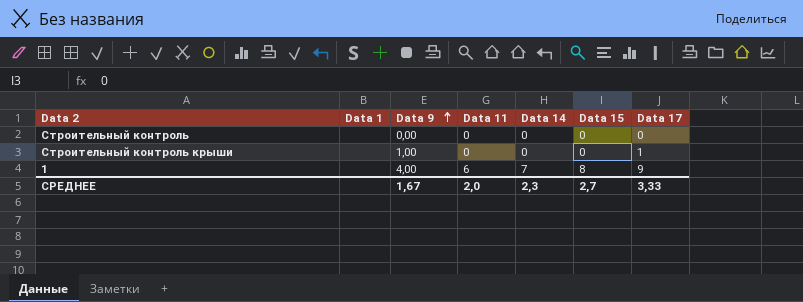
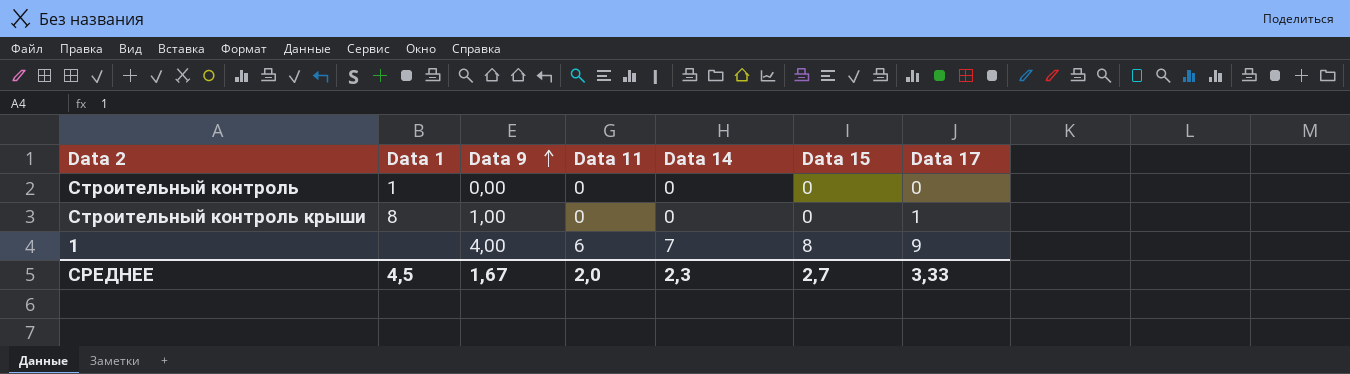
Строительный контроль | Data 1: none -> 1
Строительный контроль крыши | Data 1: none -> 8
СРЕДНЕЕ | Data 1: none -> 4,5

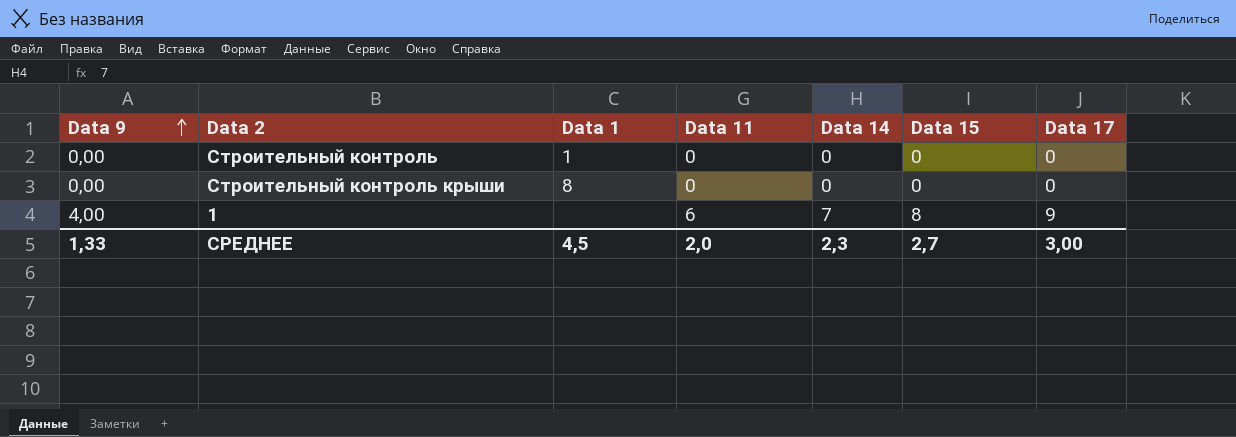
column Data 9 | position: 3 -> 1
Строительный контроль крыши | Data 9: 1,00 -> 0,00
Строительный контроль крыши | Data 17: 1 -> 0
СРЕДНЕЕ | Data 9: 1,67 -> 1,33
СРЕДНЕЕ | Data 17: 3,33 -> 3,00

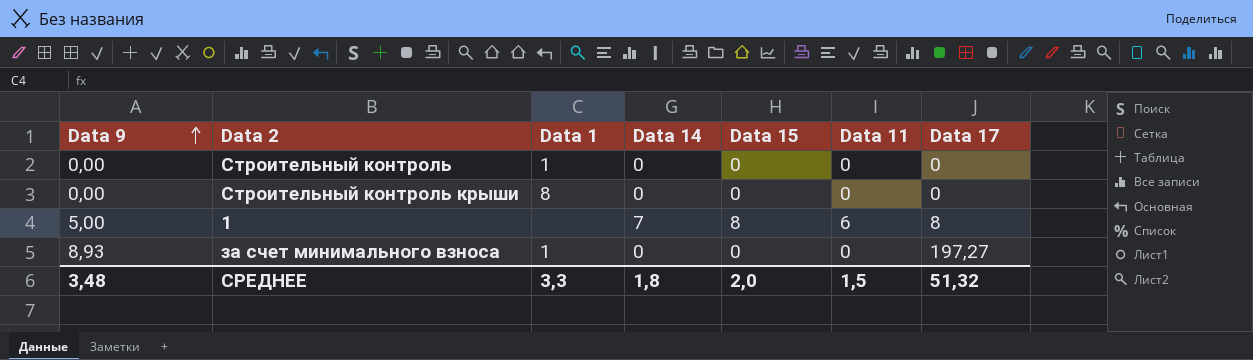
column Data 11 | position: 4 -> 6
1 | Data 9: 4,00 -> 5,00
1 | Data 17: 9 -> 8
row за счет минимального взноса: none -> 8,93 | 1 | 0 | 0 | 0 | 197,27
СРЕДНЕЕ | Data 9: 1,33 -> 3,48
СРЕДНЕЕ | Data 1: 4,5 -> 3,3
СРЕДНЕЕ | Data 14: 2,3 -> 1,8
СРЕДНЕЕ | Data 15: 2,7 -> 2,0
СРЕДНЕЕ | Data 11: 2,0 -> 1,5
СРЕДНЕЕ | Data 17: 3,00 -> 51,32

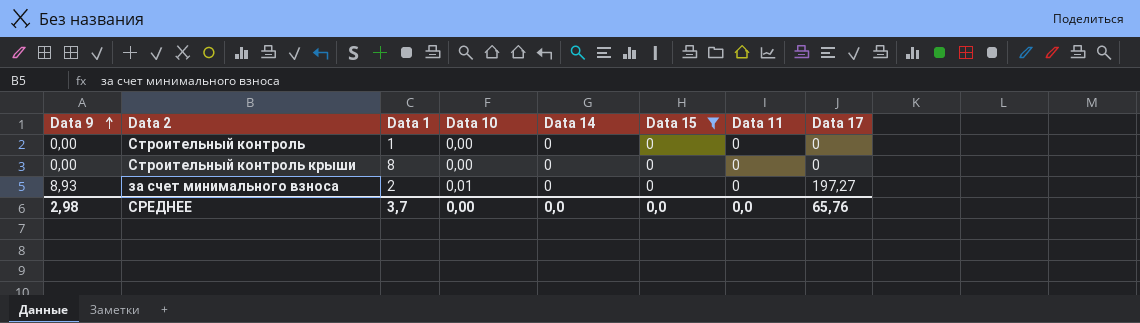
filter: none -> Data 15 = 0
column Data 10 | position: none -> 4
за счет минимального взноса | Data 1: 1 -> 2
СРЕДНЕЕ | Data 9: 3,48 -> 2,98
СРЕДНЕЕ | Data 1: 3,3 -> 3,7
СРЕДНЕЕ | Data 14: 1,8 -> 0,0
СРЕДНЕЕ | Data 15: 2,0 -> 0,0
СРЕДНЕЕ | Data 11: 1,5 -> 0,0
СРЕДНЕЕ | Data 17: 51,32 -> 65,76

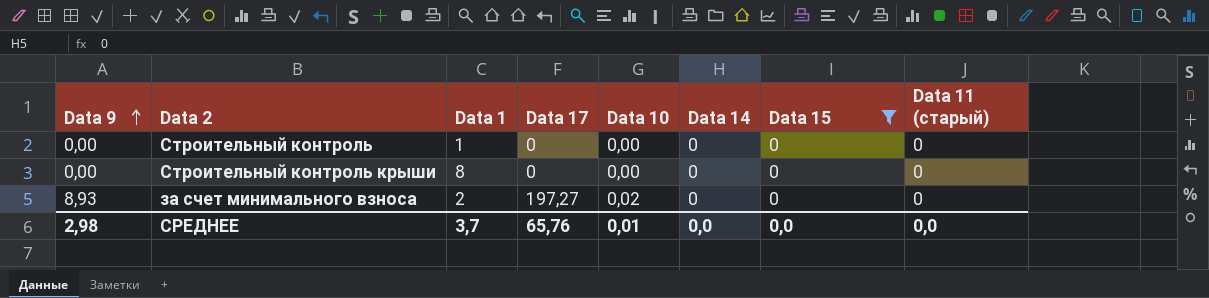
column Data 17 | position: 8 -> 4
column name: Data 11 -> Data 11 (старый)
за счет минимального взноса | Data 10: 0,01 -> 0,02
СРЕДНЕЕ | Data 10: 0,00 -> 0,01

